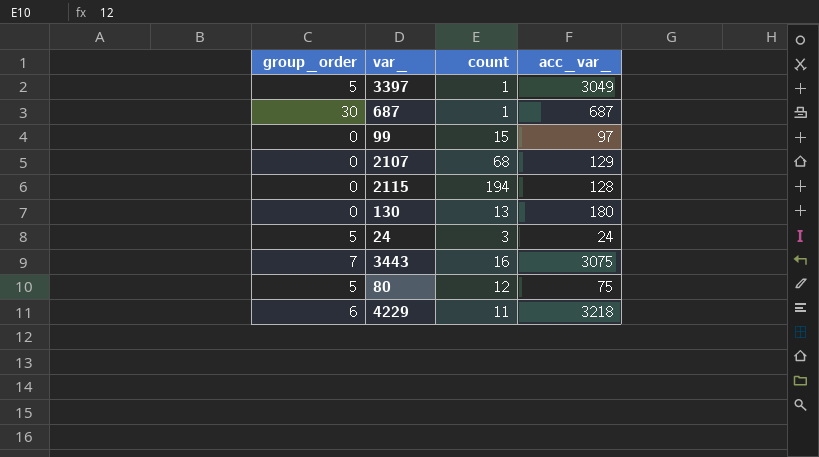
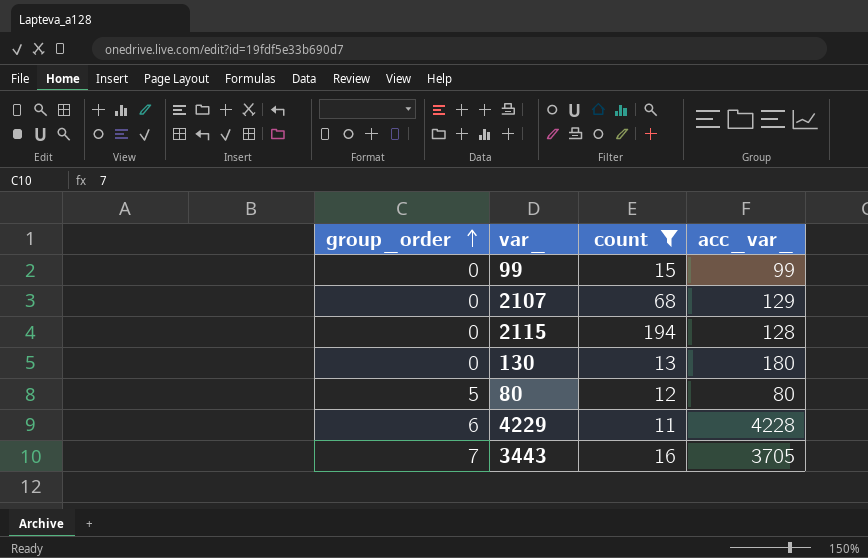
filter: none -> count >= 11
row order: none -> group_order ascending
99 | acc_var_: 97 -> 99
80 | acc_var_: 75 -> 80
4229 | acc_var_: 3218 -> 4228
3443 | acc_var_: 3075 -> 3705

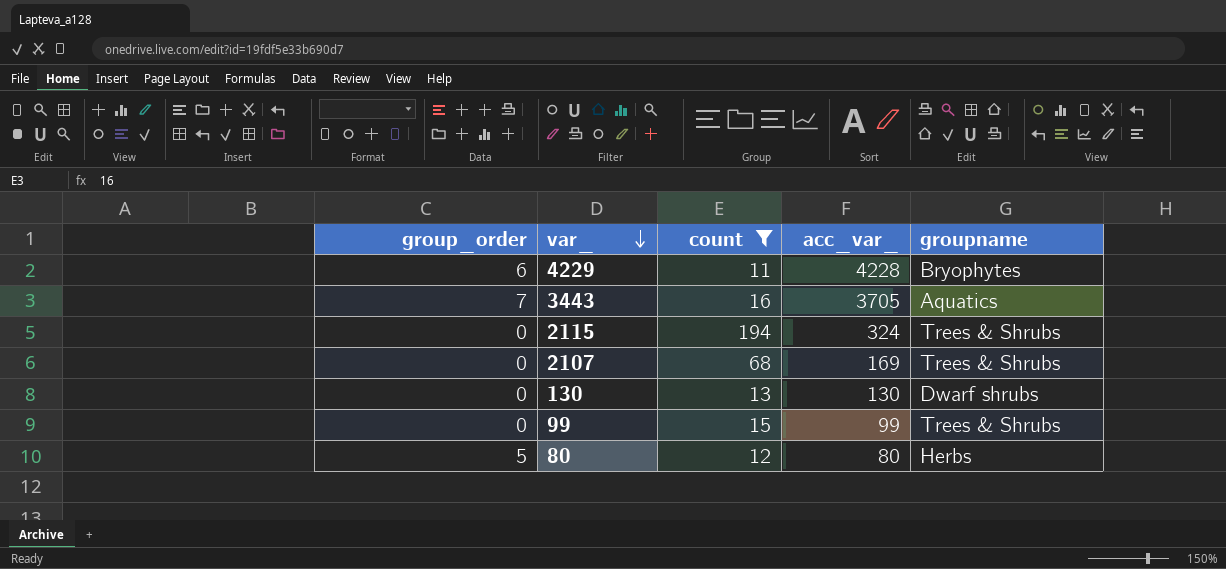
row order: group_order ascending -> var_ descending
column groupname | position: none -> 5
2115 | acc_var_: 128 -> 324
2107 | acc_var_: 129 -> 169
130 | acc_var_: 180 -> 130

